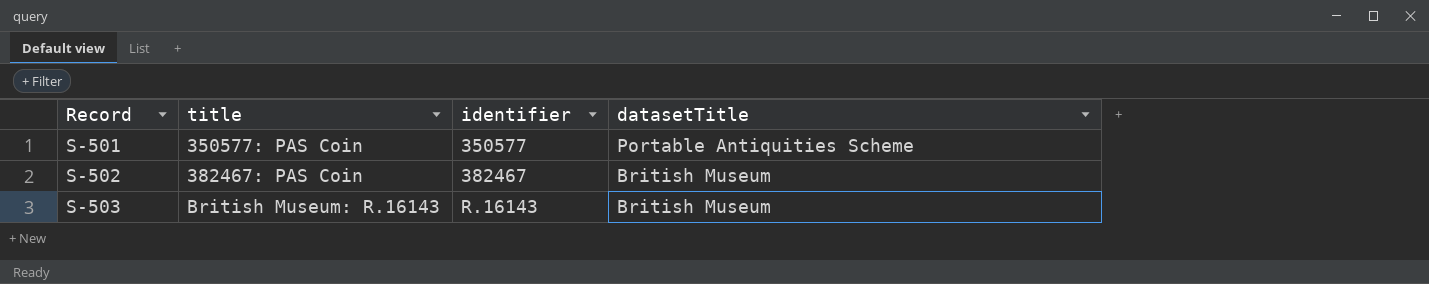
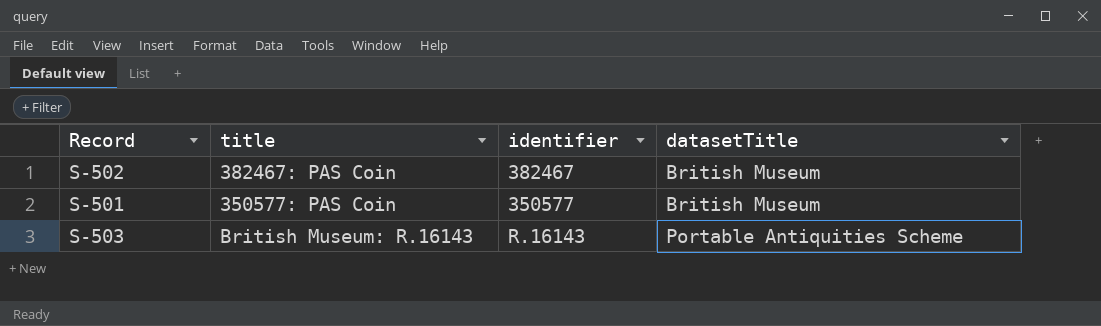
row order: Record ascending -> datasetTitle ascending
S-501 | datasetTitle: Portable Antiquities Scheme -> British Museum
S-503 | datasetTitle: British Museum -> Portable Antiquities Scheme

